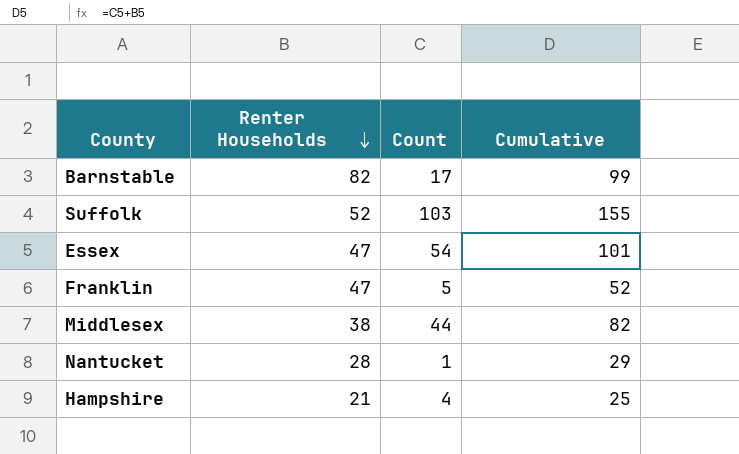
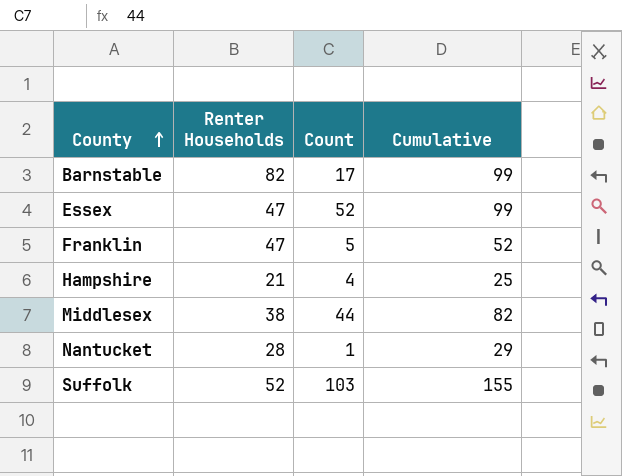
row order: Renter Households descending -> County ascending
Essex | Count: 54 -> 52
Essex | Cumulative: 101 -> 99

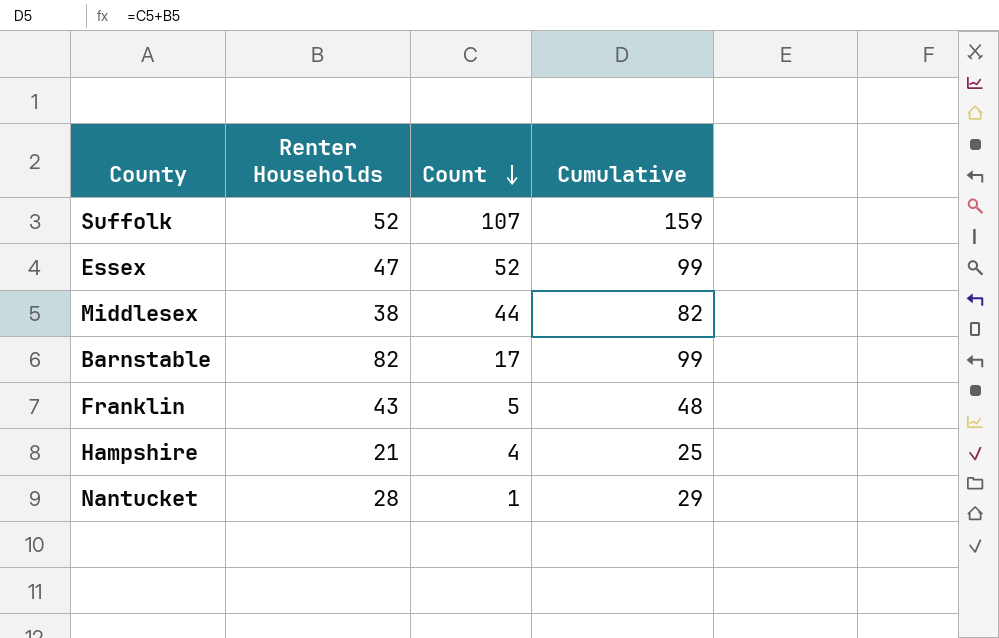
row order: County ascending -> Count descending
Suffolk | Count: 103 -> 107
Suffolk | Cumulative: 155 -> 159
Franklin | Renter Households: 47 -> 43
Franklin | Cumulative: 52 -> 48

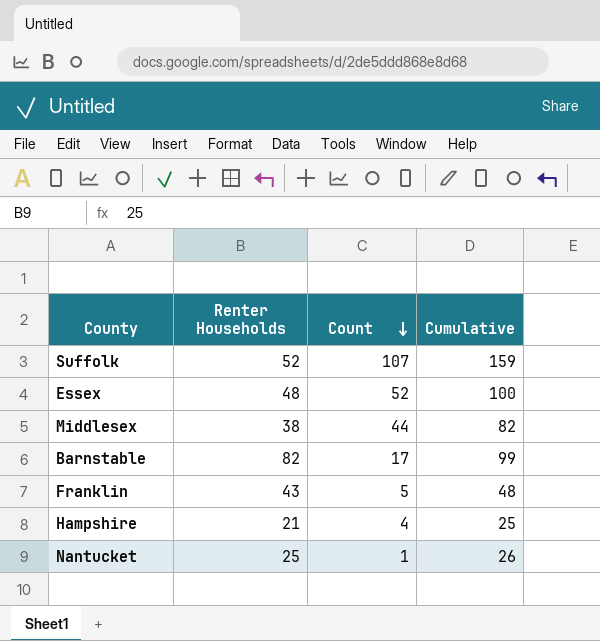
Essex | Renter Households: 47 -> 48
Essex | Cumulative: 99 -> 100
Nantucket | Renter Households: 28 -> 25
Nantucket | Cumulative: 29 -> 26

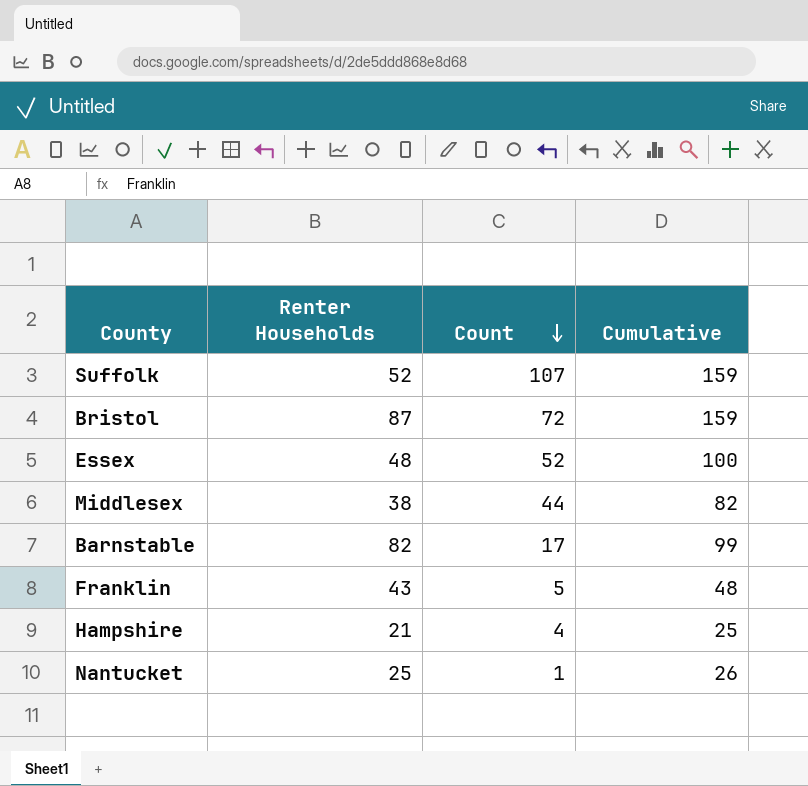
row Bristol: none -> 87 | 72 | 159

